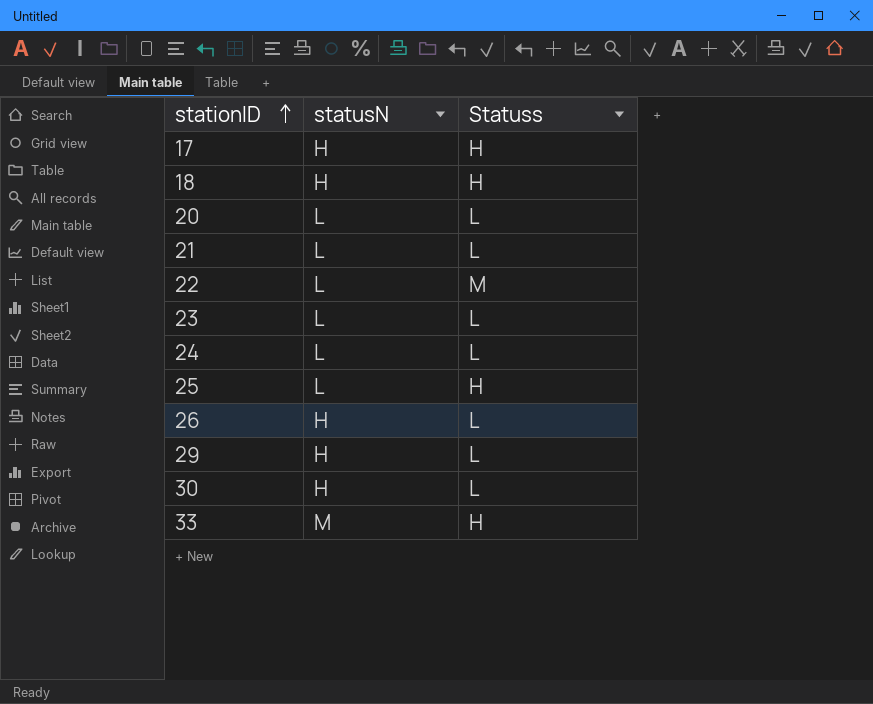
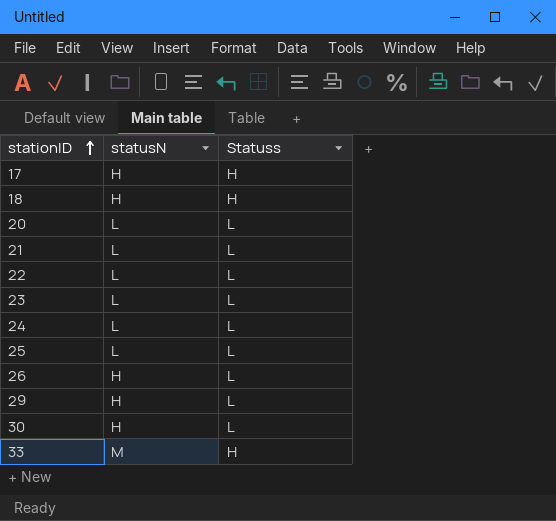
22 | Statuss: M -> L
25 | Statuss: H -> L

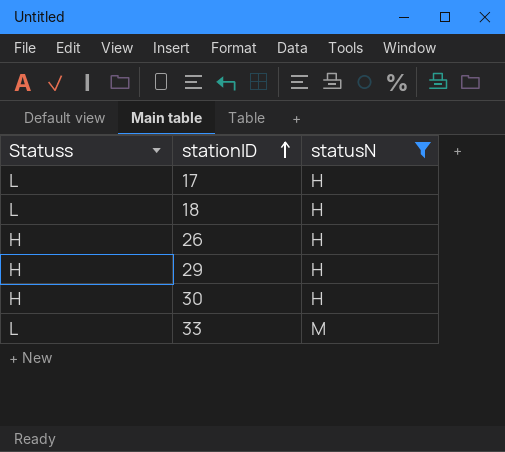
filter: none -> statusN != L
column Statuss | position: 3 -> 1
17 | Statuss: H -> L
18 | Statuss: H -> L
26 | Statuss: L -> H
29 | Statuss: L -> H
30 | Statuss: L -> H
33 | Statuss: H -> L

